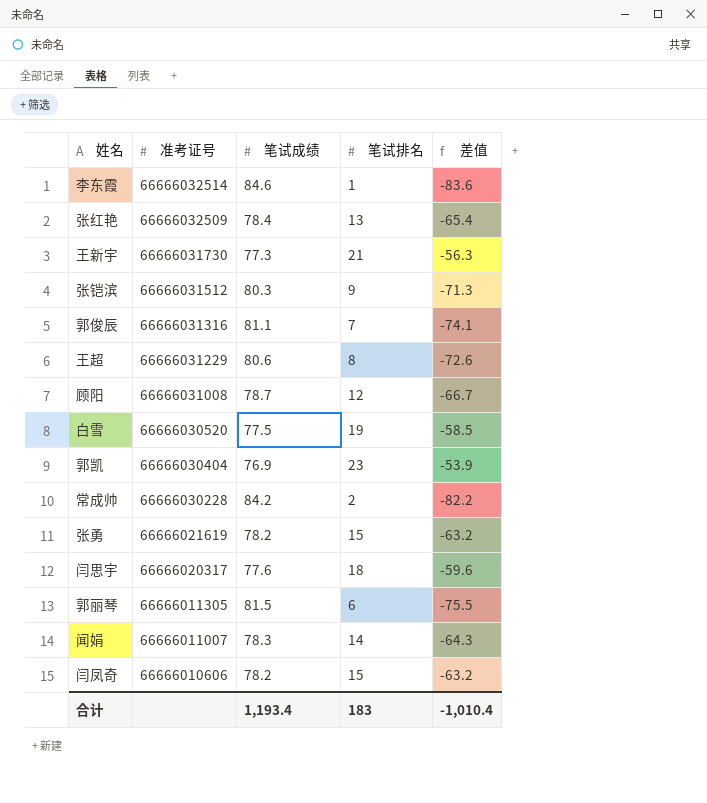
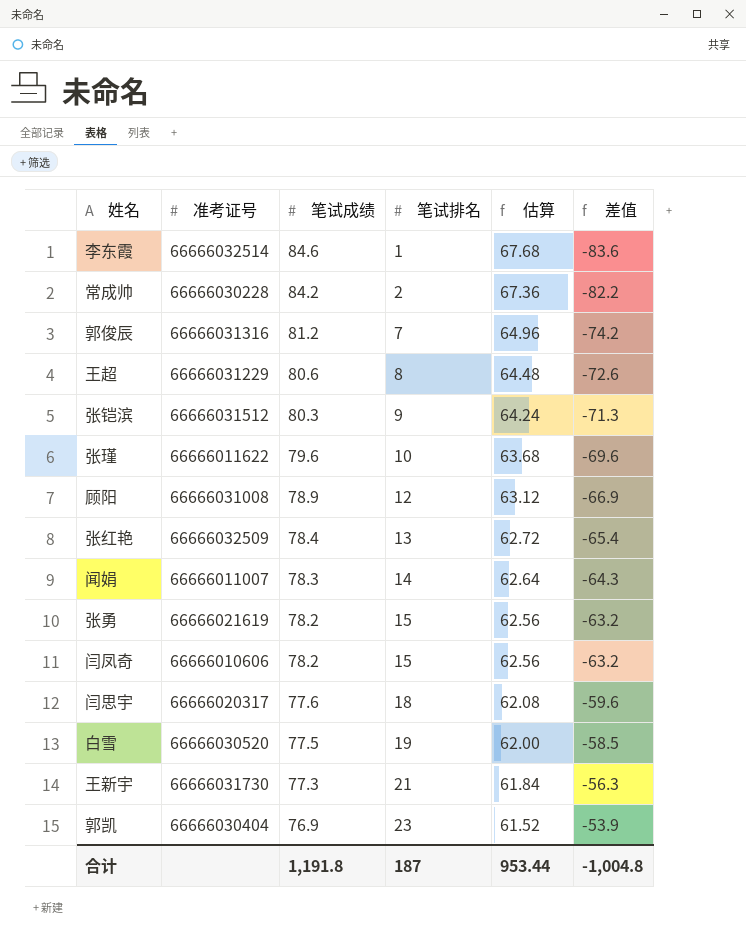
row order: 准考证号 descending -> 笔试成绩 descending
column 估算 | formula: none -> [笔试成绩] * 0.8
row 郭丽琴: 66666011305 | 81.5 | 6 | -75.5 -> none
郭俊辰 | 笔试成绩: 81.1 -> 81.2
郭俊辰 | 差值: -74.1 -> -74.2
row 张瑾: none -> 66666011622 | 79.6 | 10 | 63.68 | -69.6
顾阳 | 笔试成绩: 78.7 -> 78.9
顾阳 | 差值: -66.7 -> -66.9
合计 | 笔试成绩: 1,193.4 -> 1,191.8
合计 | 笔试排名: 183 -> 187
合计 | 差值: -1,010.4 -> -1,004.8

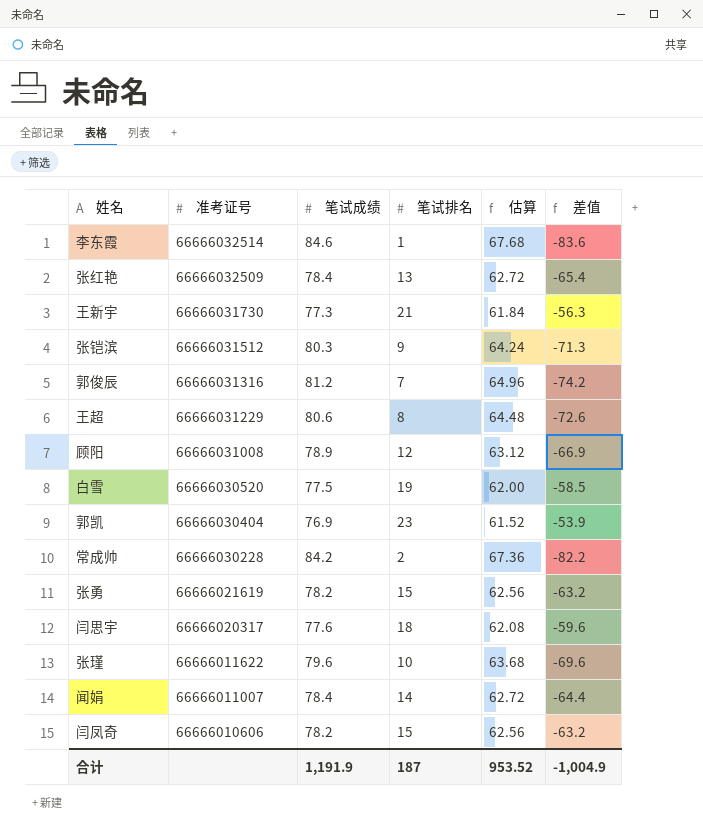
row order: 笔试成绩 descending -> 准考证号 descending
闻娟 | 笔试成绩: 78.3 -> 78.4
闻娟 | 估算: 62.64 -> 62.72
闻娟 | 差值: -64.3 -> -64.4
合计 | 笔试成绩: 1,191.8 -> 1,191.9
合计 | 估算: 953.44 -> 953.52
合计 | 差值: -1,004.8 -> -1,004.9

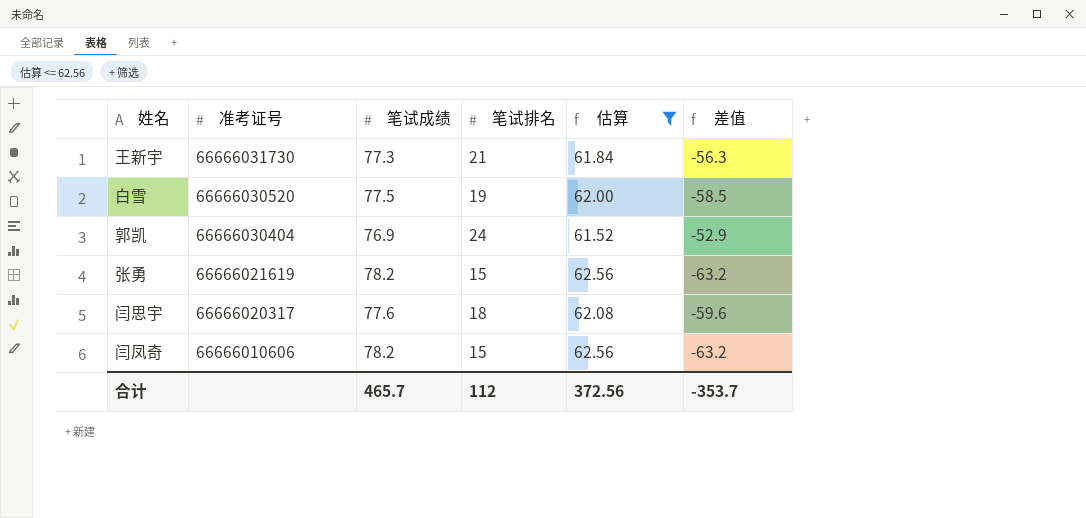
filter: none -> 估算 <= 62.56
郭凯 | 笔试排名: 23 -> 24
郭凯 | 差值: -53.9 -> -52.9
合计 | 笔试成绩: 1,191.9 -> 465.7
合计 | 笔试排名: 187 -> 112
合计 | 估算: 953.52 -> 372.56
合计 | 差值: -1,004.9 -> -353.7

